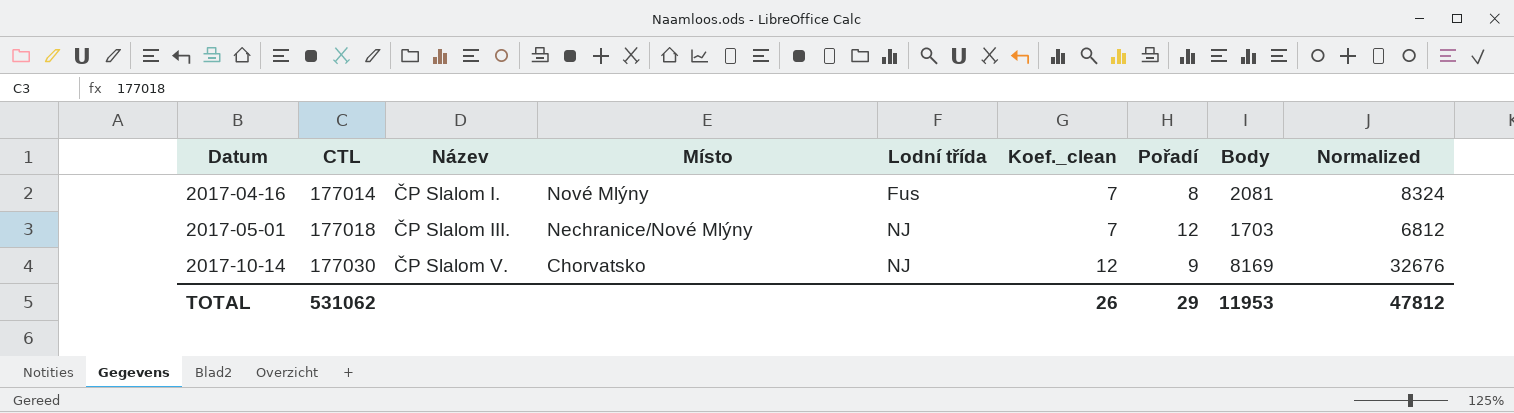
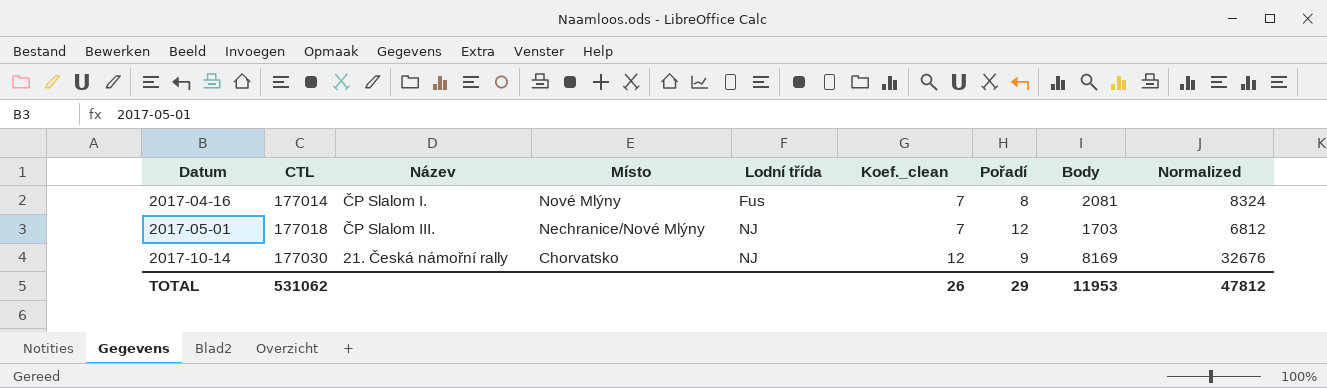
2017-10-14 | Název: ČP Slalom V. -> 21. Česká námořní rally

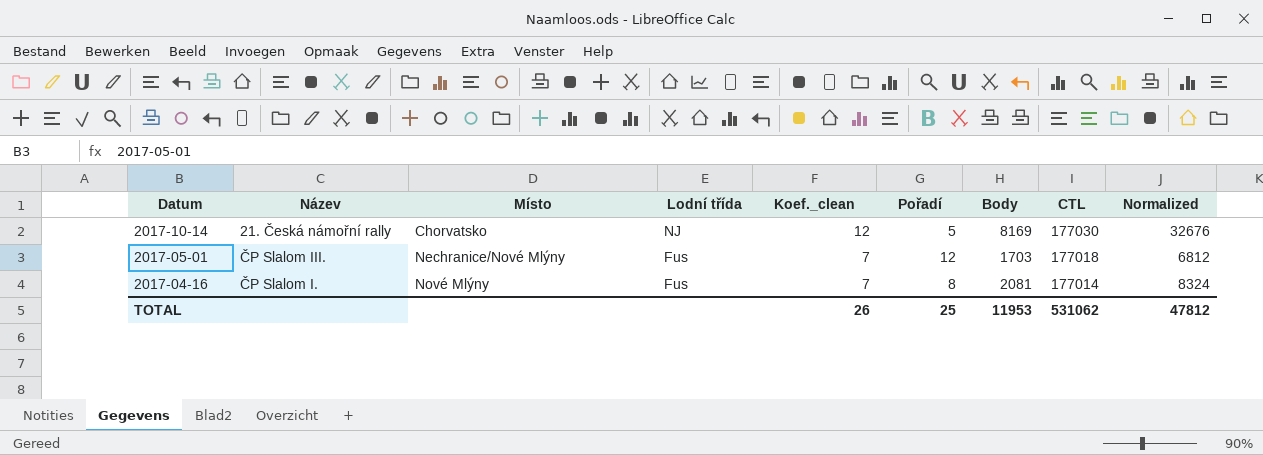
row order: Datum ascending -> Datum descending
column CTL | position: 2 -> 8
2017-10-14 | Pořadí: 9 -> 5
2017-05-01 | Lodní třída: NJ -> Fus
TOTAL | Pořadí: 29 -> 25

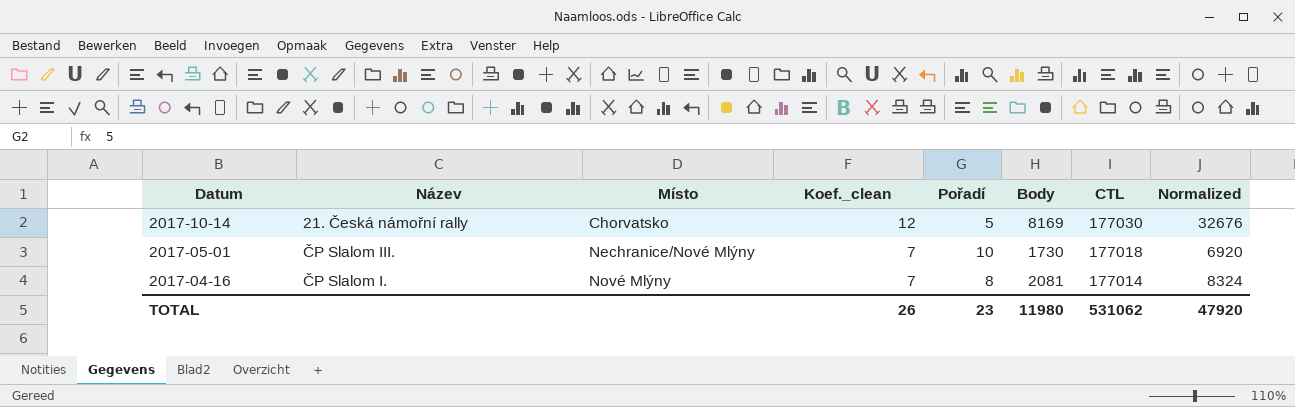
column Lodní třída | position: 4 -> none
2017-05-01 | Pořadí: 12 -> 10
2017-05-01 | Body: 1703 -> 1730
2017-05-01 | Normalized: 6812 -> 6920
TOTAL | Pořadí: 25 -> 23
TOTAL | Body: 11953 -> 11980
TOTAL | Normalized: 47812 -> 47920

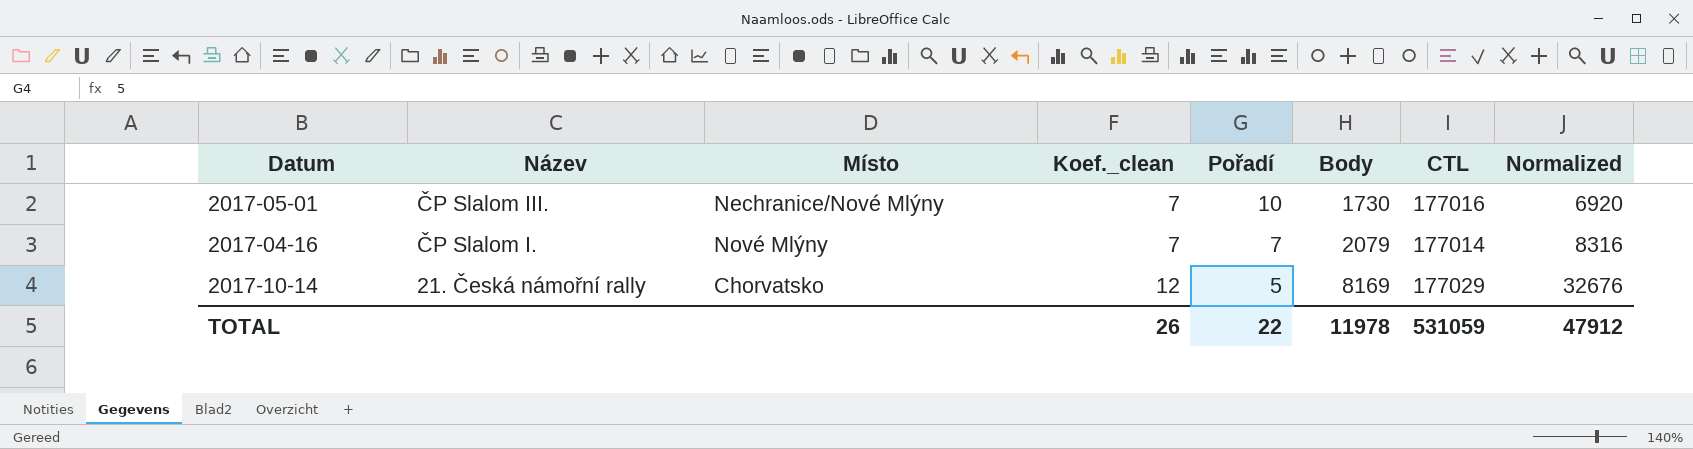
row order: Datum descending -> Název descending
2017-05-01 | CTL: 177018 -> 177016
2017-04-16 | Pořadí: 8 -> 7
2017-04-16 | Body: 2081 -> 2079
2017-04-16 | Normalized: 8324 -> 8316
2017-10-14 | CTL: 177030 -> 177029
TOTAL | Pořadí: 23 -> 22
TOTAL | Body: 11980 -> 11978
TOTAL | CTL: 531062 -> 531059
TOTAL | Normalized: 47920 -> 47912

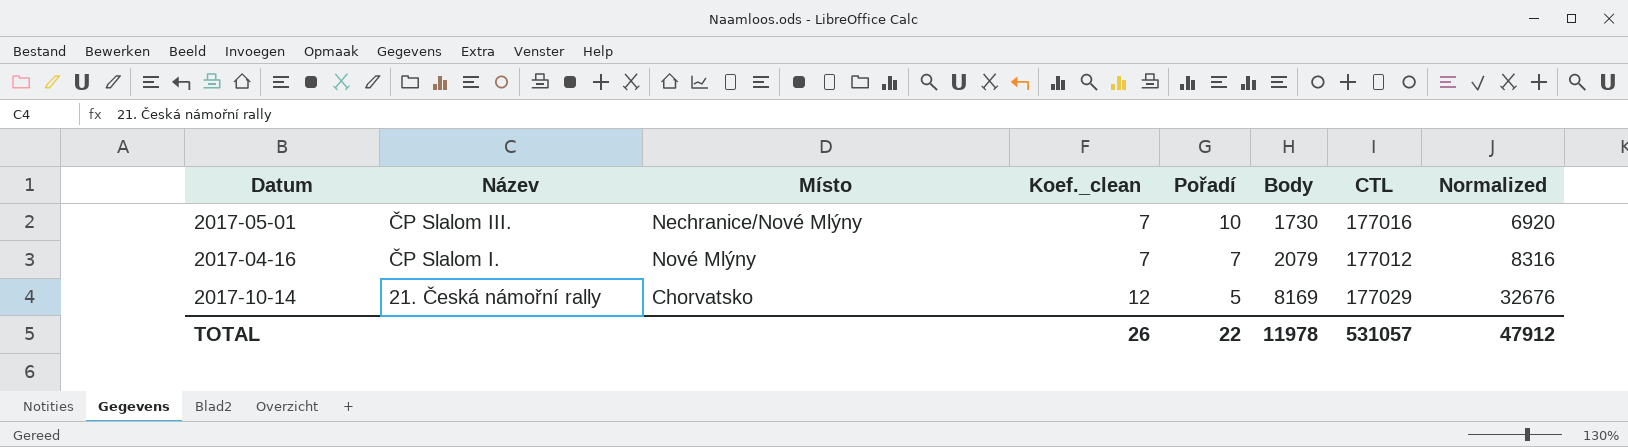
2017-04-16 | CTL: 177014 -> 177012
TOTAL | CTL: 531059 -> 531057

